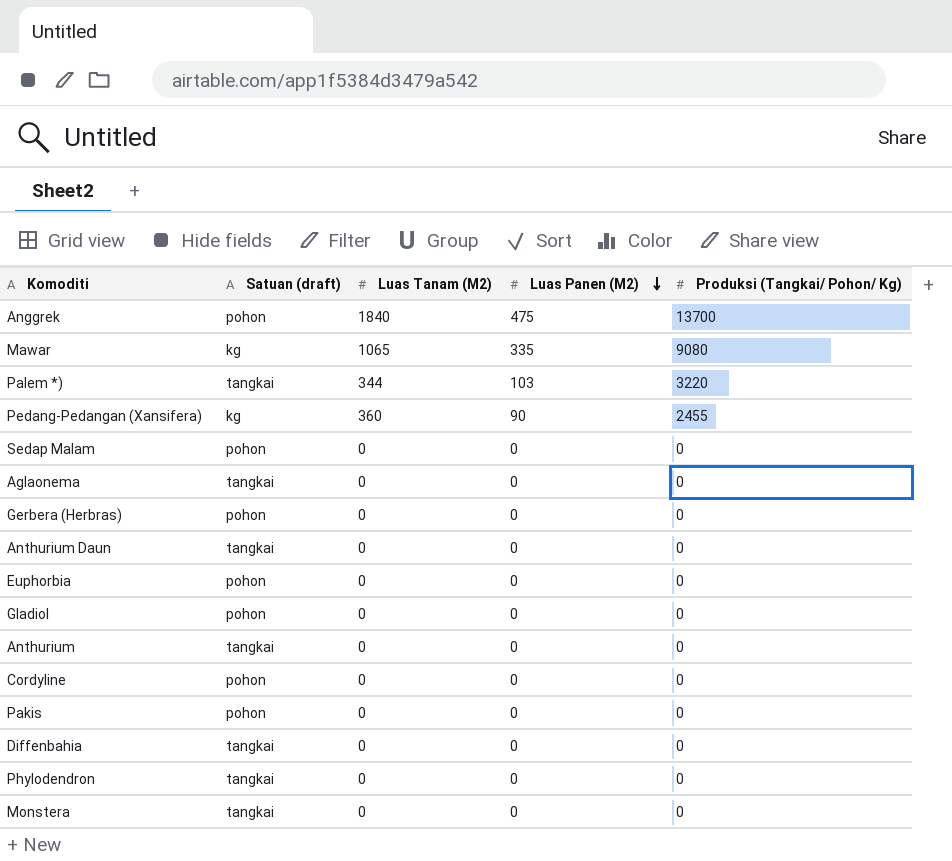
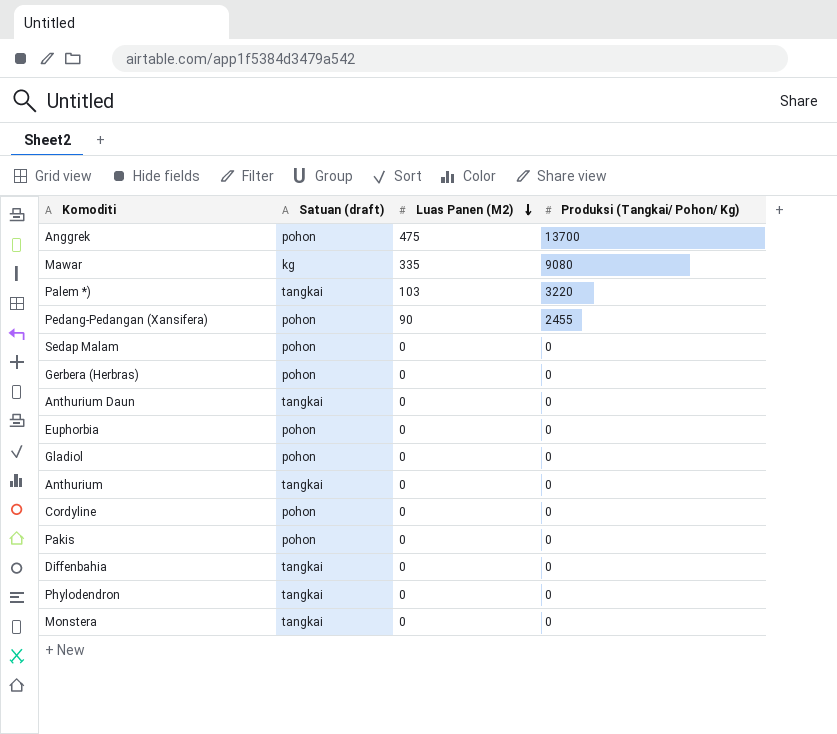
column Luas Tanam (M2) | position: 3 -> none
row Aglaonema: tangkai | 0 | 0 | 0 -> none
Pedang-Pedangan (Xansifera) | Satuan (draft): kg -> pohon

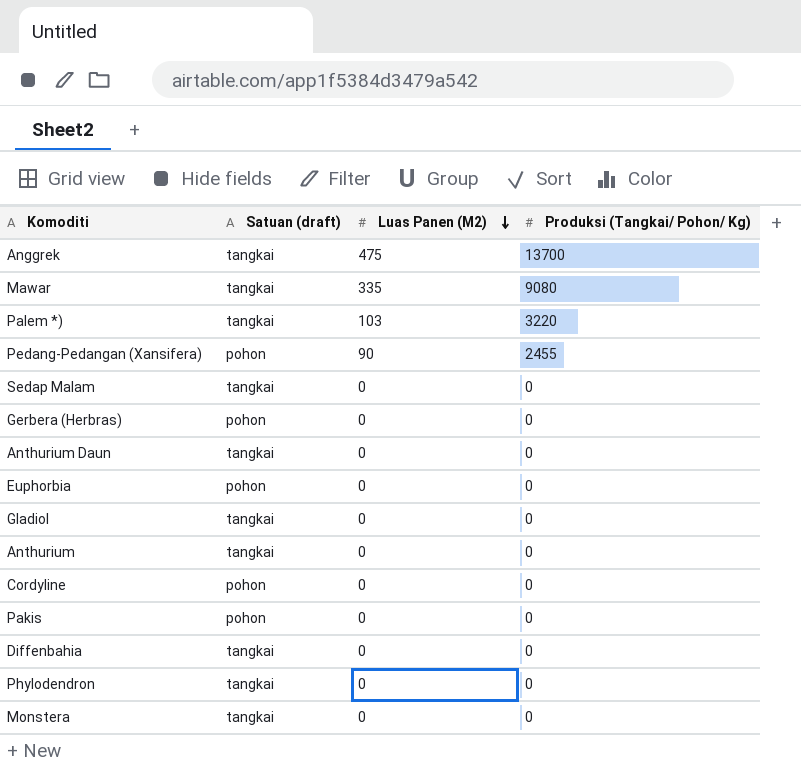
Anggrek | Satuan (draft): pohon -> tangkai
Mawar | Satuan (draft): kg -> tangkai
Sedap Malam | Satuan (draft): pohon -> tangkai
Gladiol | Satuan (draft): pohon -> tangkai

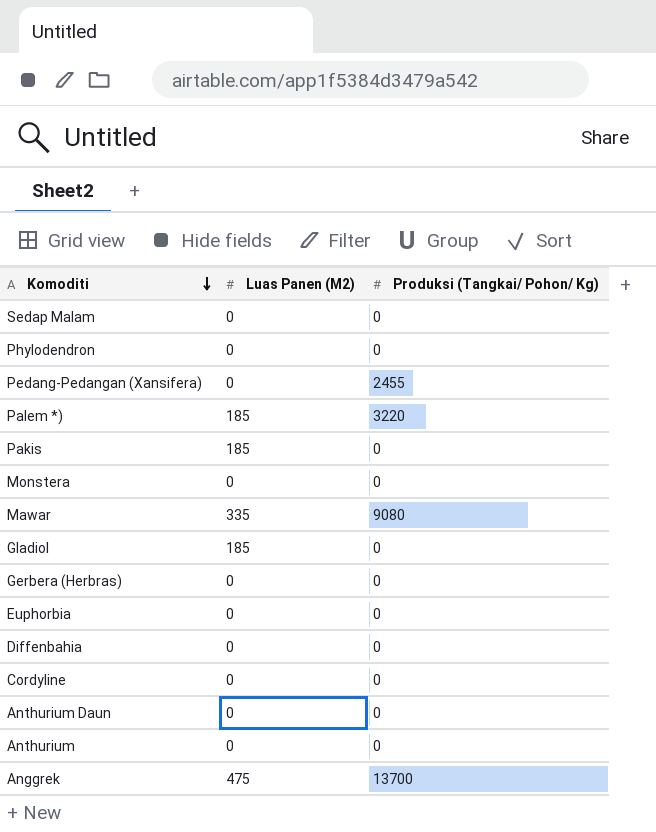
row order: Luas Panen (M2) descending -> Komoditi descending
column Satuan (draft) | position: 2 -> none
Pedang-Pedangan (Xansifera) | Luas Panen (M2): 90 -> 0
Palem *) | Luas Panen (M2): 103 -> 185
Pakis | Luas Panen (M2): 0 -> 185
Gladiol | Luas Panen (M2): 0 -> 185

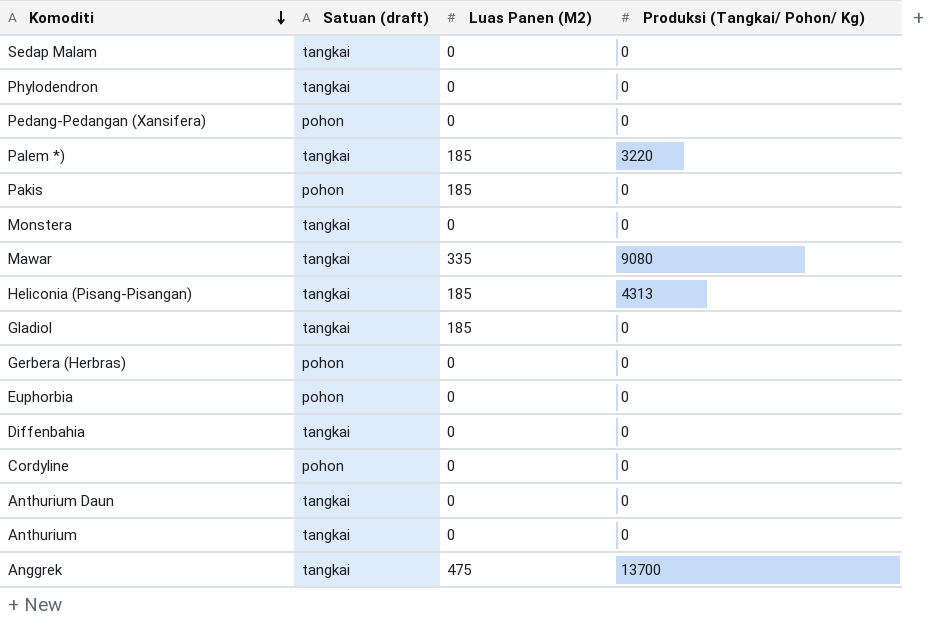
column Satuan (draft) | position: none -> 2
Pedang-Pedangan (Xansifera) | Produksi (Tangkai/ Pohon/ Kg): 2455 -> 0
row Heliconia (Pisang-Pisangan): none -> tangkai | 185 | 4313

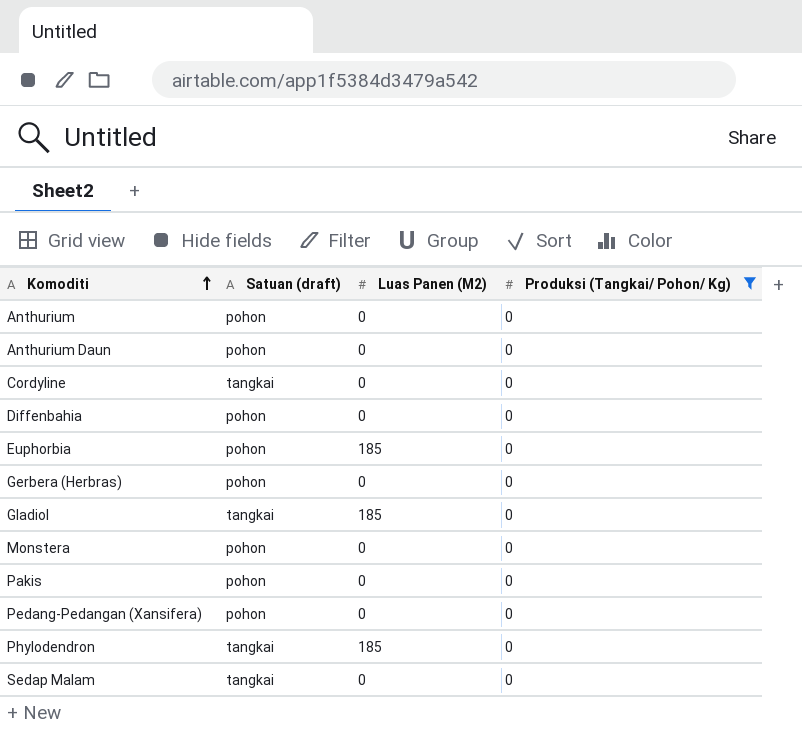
filter: none -> Produksi (Tangkai/ Pohon/ Kg) = 0
row order: Komoditi descending -> Komoditi ascending
Anthurium | Satuan (draft): tangkai -> pohon
Anthurium Daun | Satuan (draft): tangkai -> pohon
Cordyline | Satuan (draft): pohon -> tangkai
Diffenbahia | Satuan (draft): tangkai -> pohon
Euphorbia | Luas Panen (M2): 0 -> 185
Monstera | Satuan (draft): tangkai -> pohon
Pakis | Luas Panen (M2): 185 -> 0
Phylodendron | Luas Panen (M2): 0 -> 185

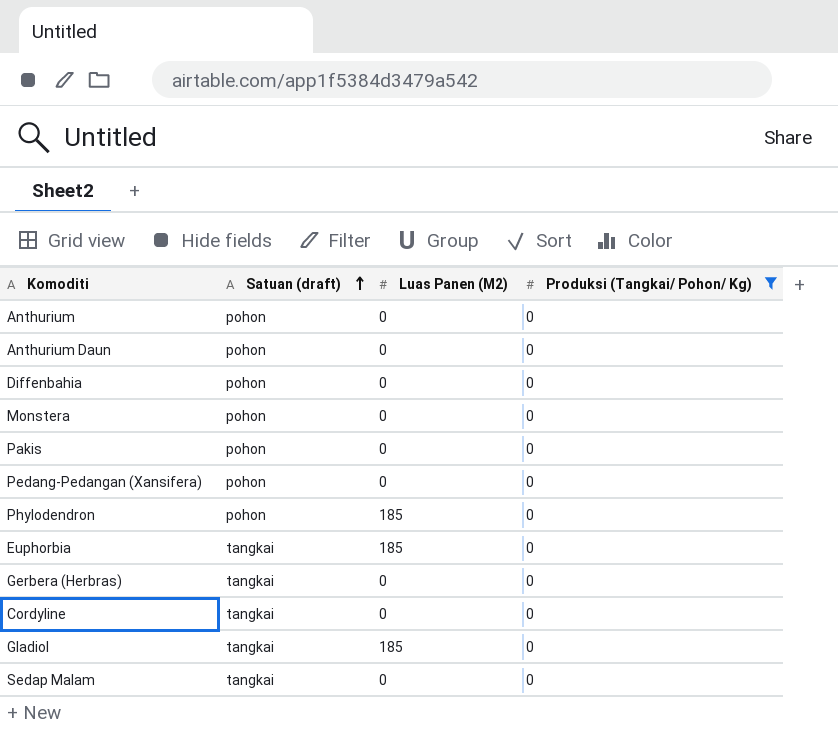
row order: Komoditi ascending -> Satuan (draft) ascending
Phylodendron | Satuan (draft): tangkai -> pohon
Euphorbia | Satuan (draft): pohon -> tangkai
Gerbera (Herbras) | Satuan (draft): pohon -> tangkai

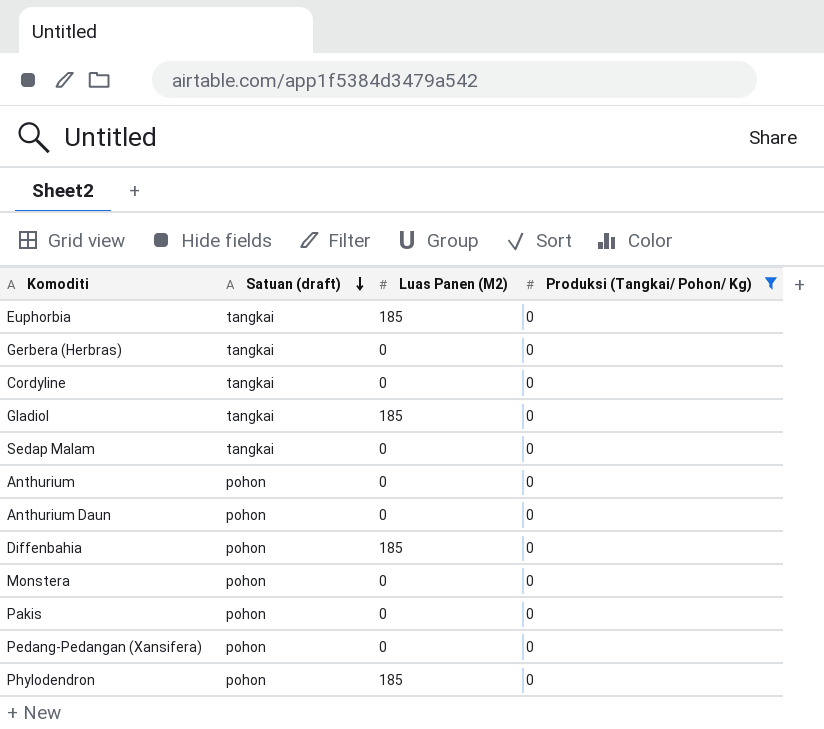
row order: Satuan (draft) ascending -> Satuan (draft) descending
Diffenbahia | Luas Panen (M2): 0 -> 185

